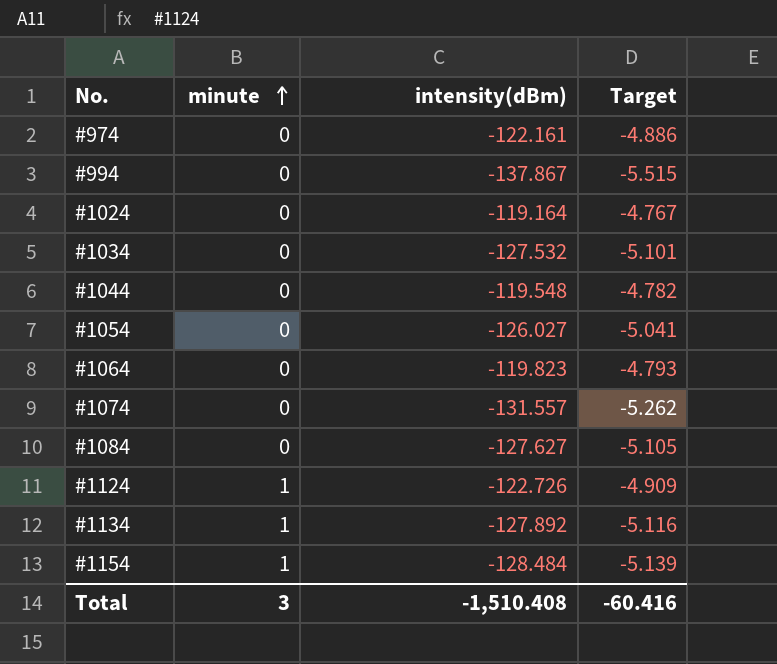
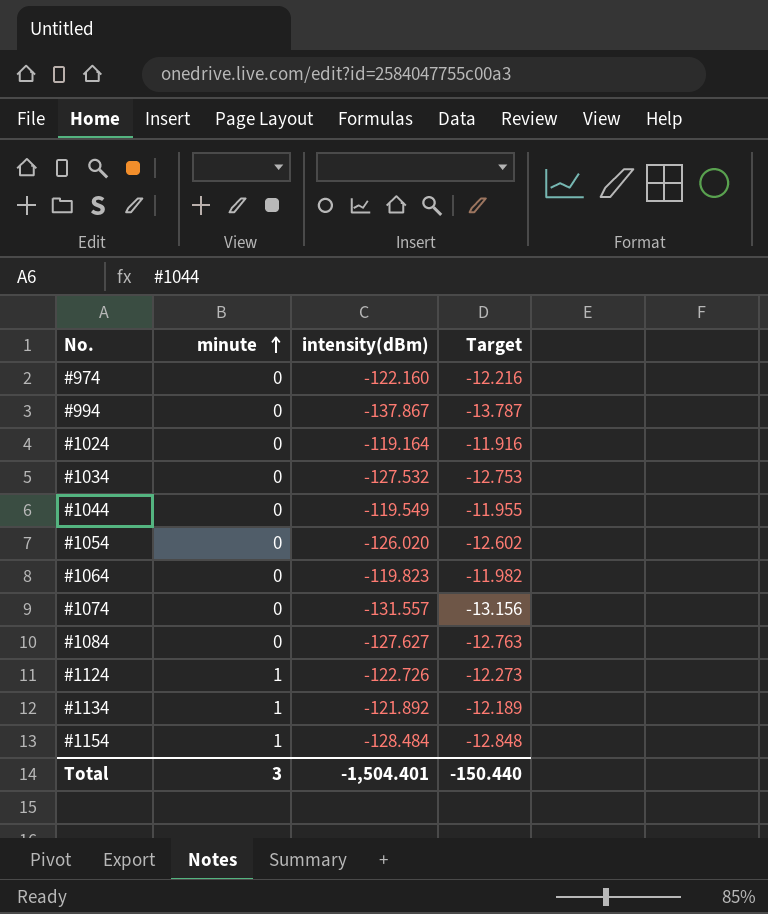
column Target | formula: [intensity(dBm)] * 0.04 -> [intensity(dBm)] * 0.1
#974 | intensity(dBm): -122.161 -> -122.160
#1044 | intensity(dBm): -119.548 -> -119.549
#1054 | intensity(dBm): -126.027 -> -126.020
#1134 | intensity(dBm): -127.892 -> -121.892
Total | intensity(dBm): -1,510.408 -> -1,504.401
Total | Target: -60.416 -> -150.440

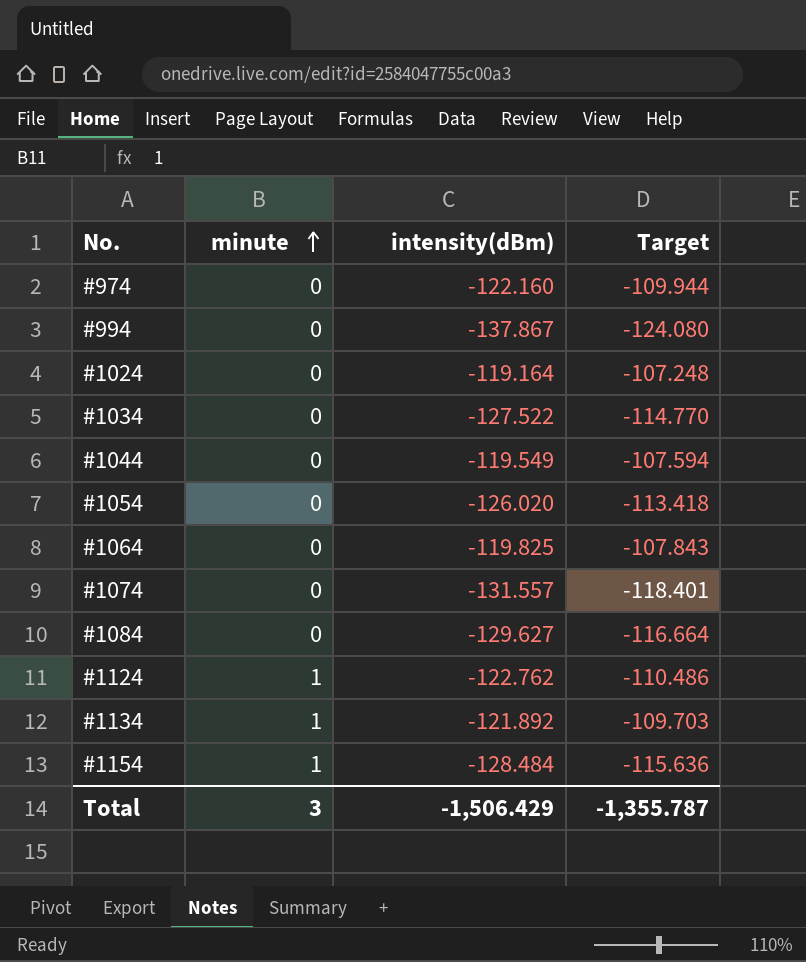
column Target | formula: [intensity(dBm)] * 0.1 -> [intensity(dBm)] * 0.9
#1034 | intensity(dBm): -127.532 -> -127.522
#1064 | intensity(dBm): -119.823 -> -119.825
#1084 | intensity(dBm): -127.627 -> -129.627
#1124 | intensity(dBm): -122.726 -> -122.762
Total | intensity(dBm): -1,504.401 -> -1,506.429
Total | Target: -150.440 -> -1,355.787

